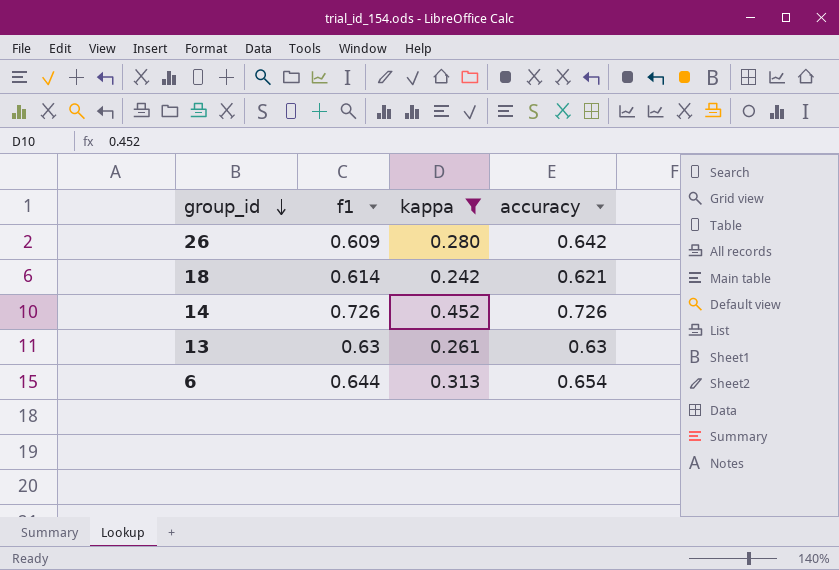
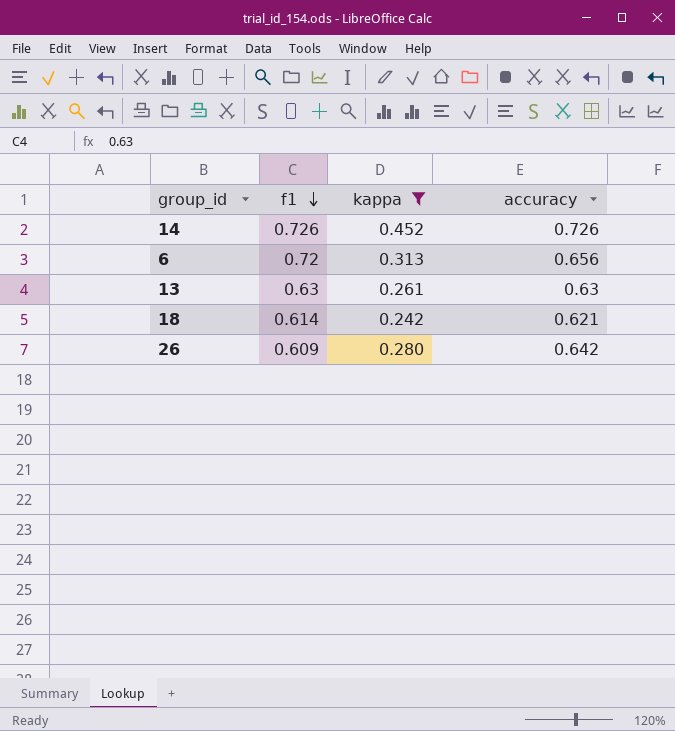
row order: group_id descending -> f1 descending
6 | f1: 0.644 -> 0.72
6 | accuracy: 0.654 -> 0.656

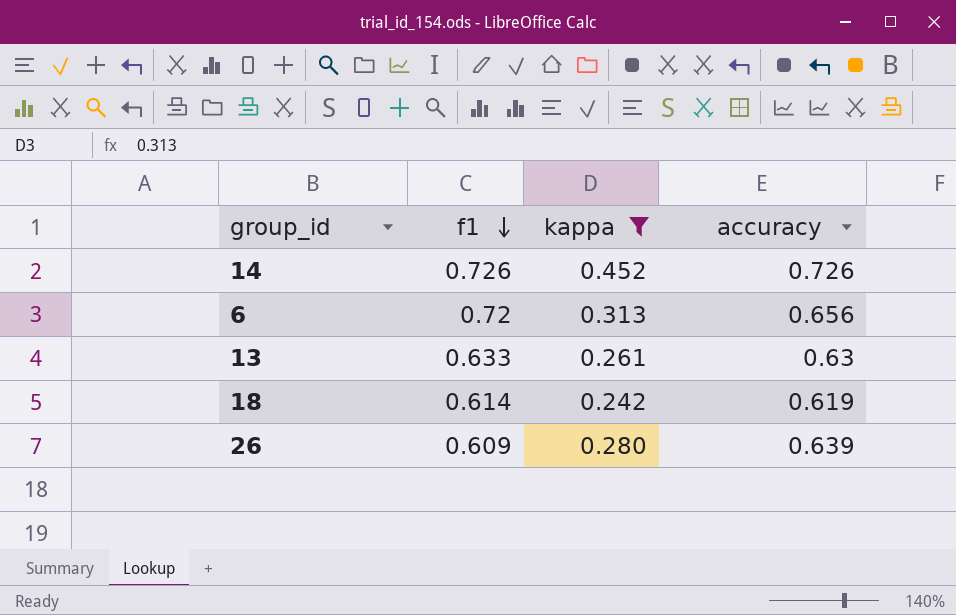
13 | f1: 0.63 -> 0.633
18 | accuracy: 0.621 -> 0.619
26 | accuracy: 0.642 -> 0.639

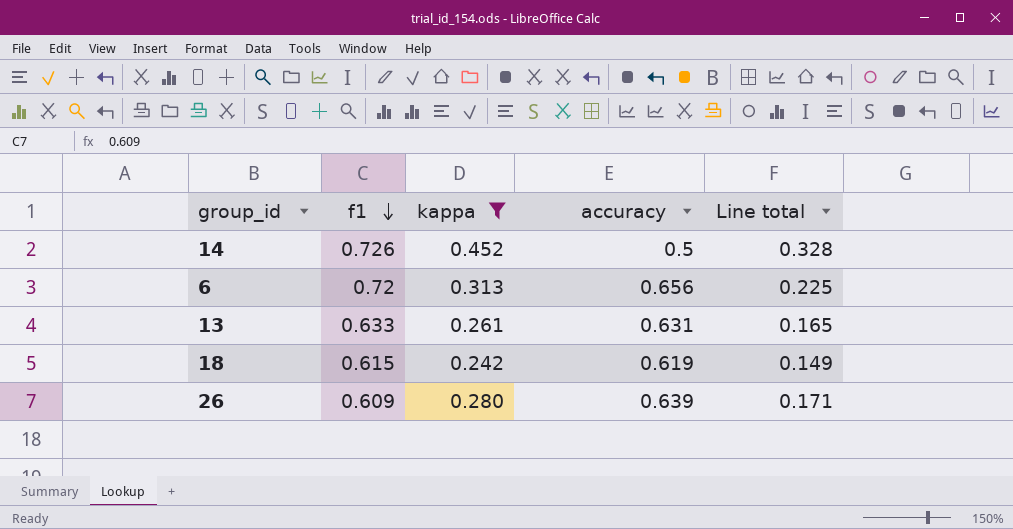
column Line total | formula: none -> [f1] * [kappa]
14 | accuracy: 0.726 -> 0.5
13 | accuracy: 0.63 -> 0.631
18 | f1: 0.614 -> 0.615

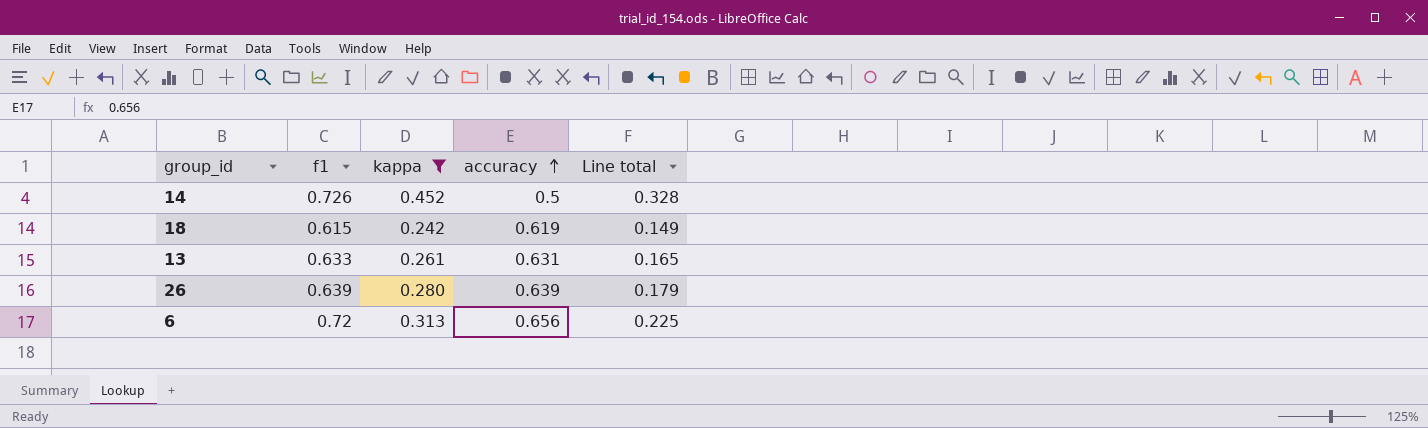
row order: f1 descending -> accuracy ascending
26 | f1: 0.609 -> 0.639
26 | Line total: 0.171 -> 0.179

